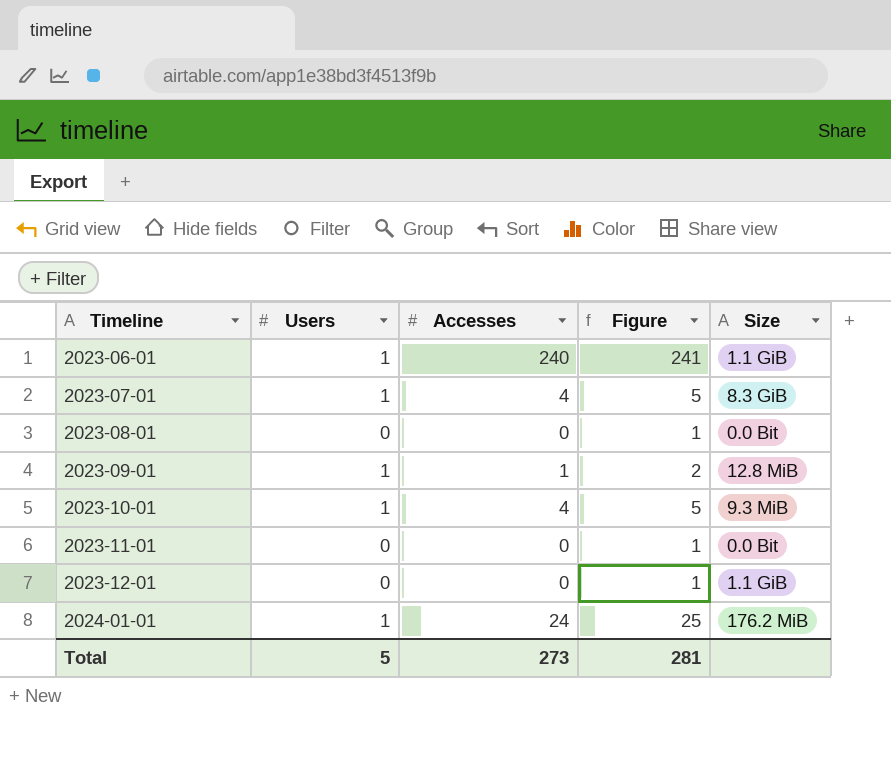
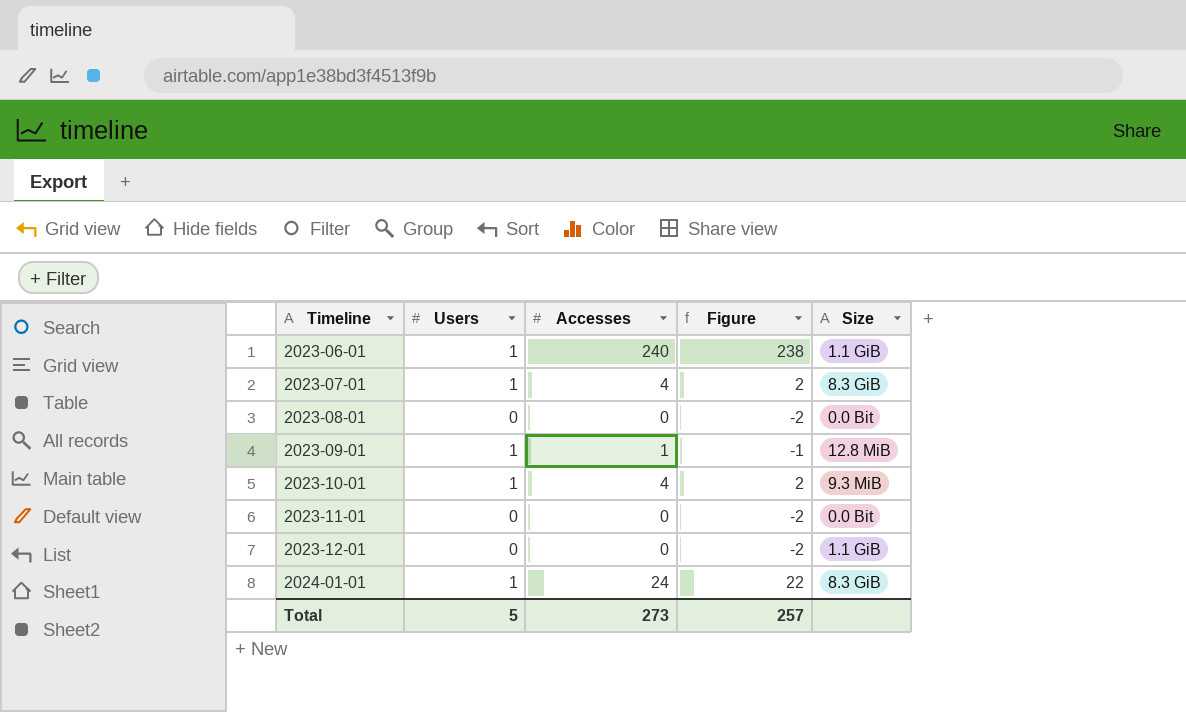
column Figure | formula: [Accesses] + 1 -> [Accesses] - 2
2024-01-01 | Size: 176.2 MiB -> 8.3 GiB
Total | Figure: 281 -> 257

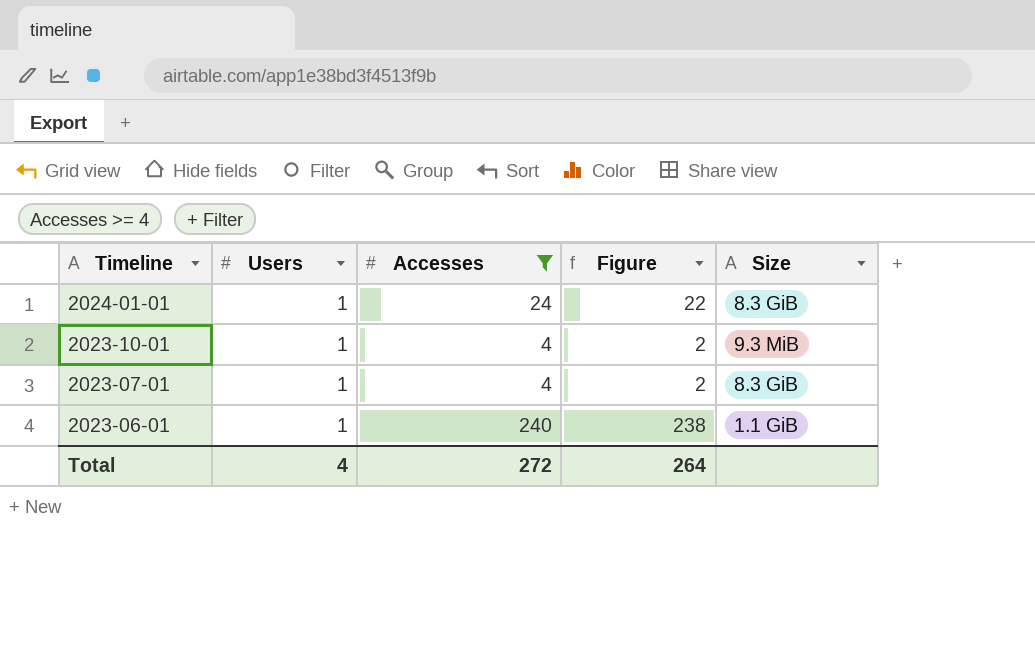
filter: none -> Accesses >= 4
row order: Timeline ascending -> Timeline descending
Total | Users: 5 -> 4
Total | Accesses: 273 -> 272
Total | Figure: 257 -> 264

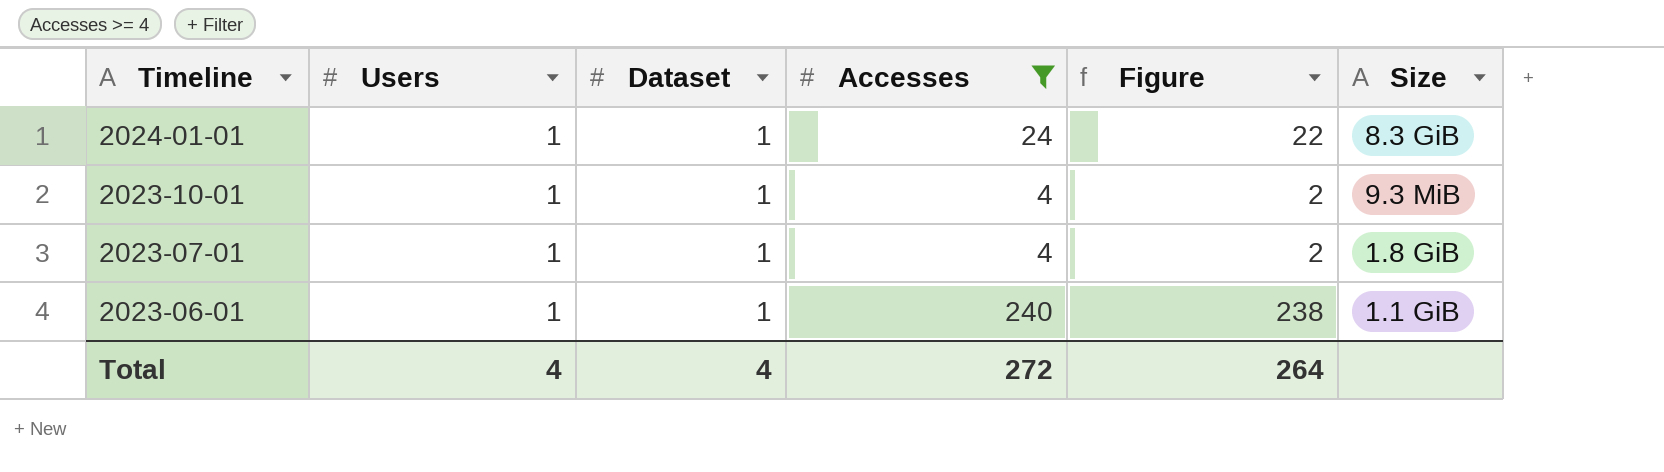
column Dataset | position: none -> 3
2023-07-01 | Size: 8.3 GiB -> 1.8 GiB

